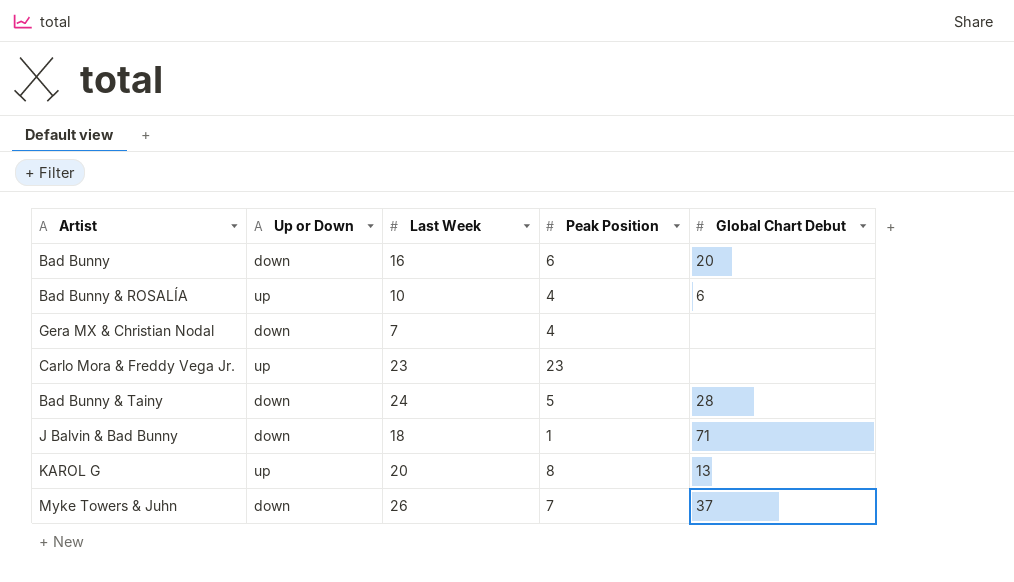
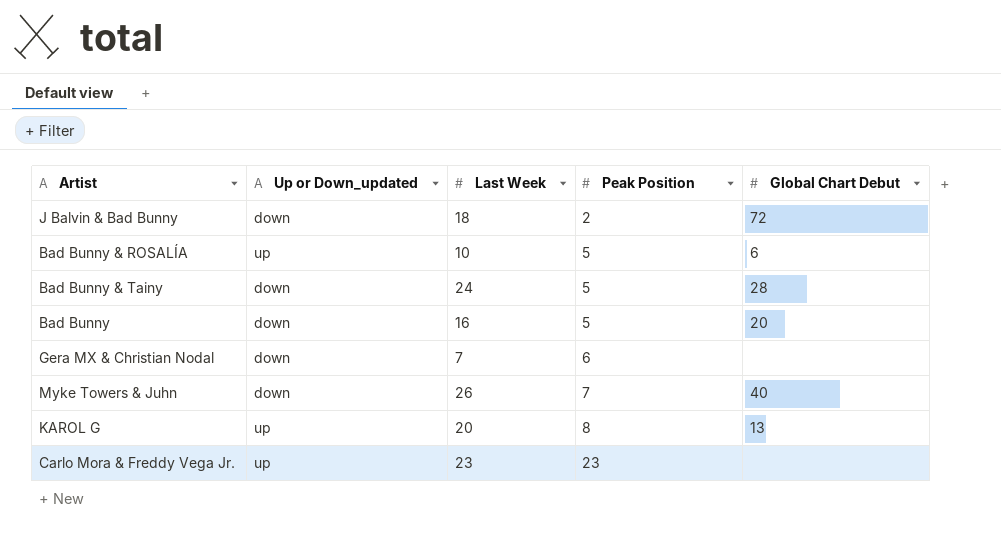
row order: none -> Peak Position ascending
column name: Up or Down -> Up or Down_updated
J Balvin & Bad Bunny | Peak Position: 1 -> 2
J Balvin & Bad Bunny | Global Chart Debut: 71 -> 72
Bad Bunny & ROSALÍA | Peak Position: 4 -> 5
Bad Bunny | Peak Position: 6 -> 5
Gera MX & Christian Nodal | Peak Position: 4 -> 6
Myke Towers & Juhn | Global Chart Debut: 37 -> 40

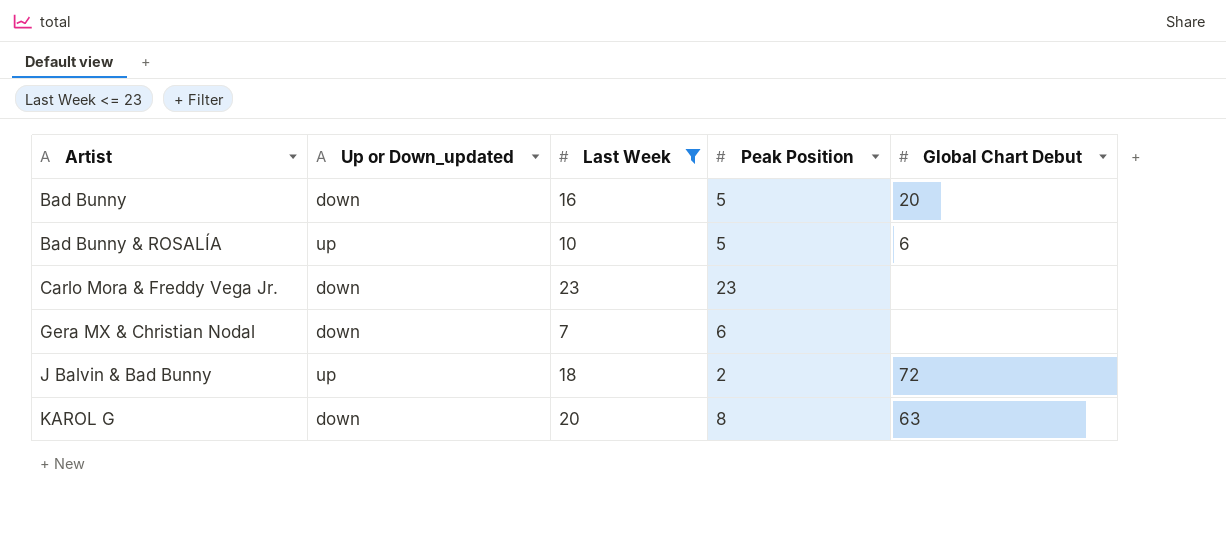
filter: none -> Last Week <= 23
row order: Peak Position ascending -> Artist ascending
Carlo Mora & Freddy Vega Jr. | Up or Down_updated: up -> down
J Balvin & Bad Bunny | Up or Down_updated: down -> up
KAROL G | Up or Down_updated: up -> down
KAROL G | Global Chart Debut: 13 -> 63

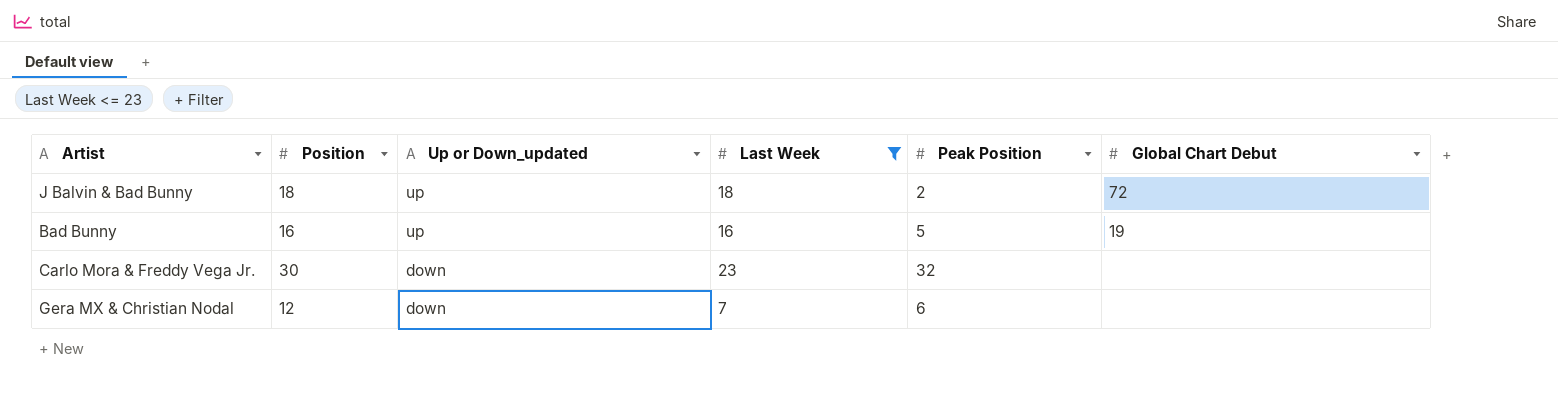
row order: Artist ascending -> Up or Down_updated descending
column Position | position: none -> 2
row Bad Bunny & ROSALÍA: up | 10 | 5 | 6 -> none
row KAROL G: down | 20 | 8 | 63 -> none
Bad Bunny | Up or Down_updated: down -> up
Bad Bunny | Global Chart Debut: 20 -> 19
Carlo Mora & Freddy Vega Jr. | Peak Position: 23 -> 32

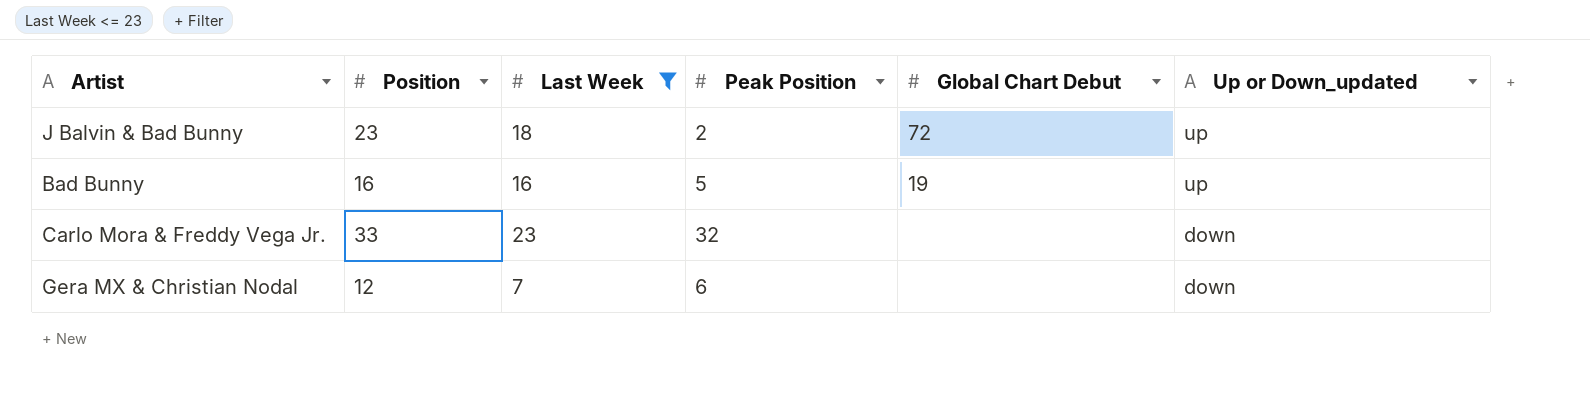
column Up or Down_updated | position: 3 -> 6
J Balvin & Bad Bunny | Position: 18 -> 23
Carlo Mora & Freddy Vega Jr. | Position: 30 -> 33

